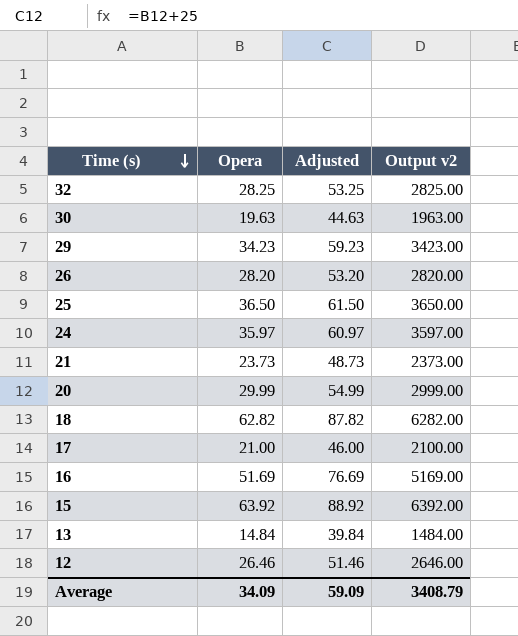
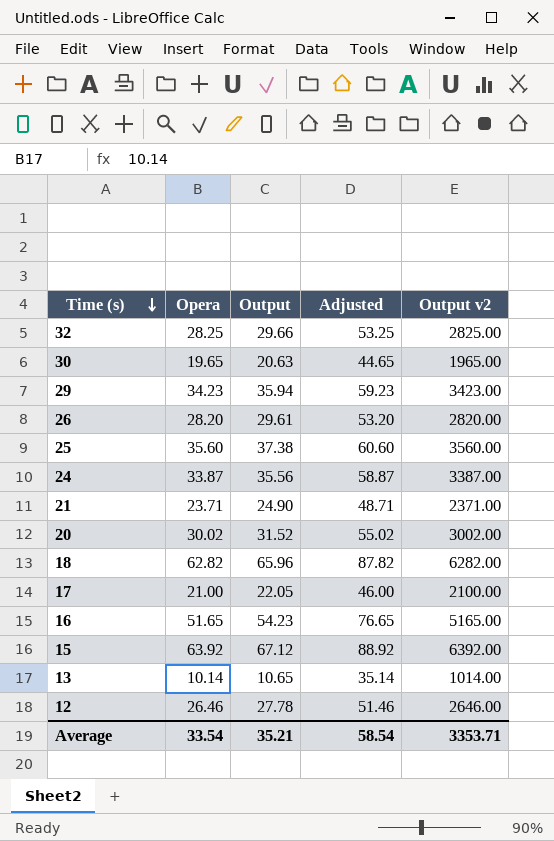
column Output | formula: none -> [Opera] * 1.05
30 | Opera: 19.63 -> 19.65
30 | Adjusted: 44.63 -> 44.65
30 | Output v2: 1963.00 -> 1965.00
25 | Opera: 36.50 -> 35.60
25 | Adjusted: 61.50 -> 60.60
25 | Output v2: 3650.00 -> 3560.00
24 | Opera: 35.97 -> 33.87
24 | Adjusted: 60.97 -> 58.87
24 | Output v2: 3597.00 -> 3387.00
21 | Opera: 23.73 -> 23.71
21 | Adjusted: 48.73 -> 48.71
21 | Output v2: 2373.00 -> 2371.00
20 | Opera: 29.99 -> 30.02
20 | Adjusted: 54.99 -> 55.02
20 | Output v2: 2999.00 -> 3002.00
16 | Opera: 51.69 -> 51.65
16 | Adjusted: 76.69 -> 76.65
16 | Output v2: 5169.00 -> 5165.00
13 | Opera: 14.84 -> 10.14
13 | Adjusted: 39.84 -> 35.14
13 | Output v2: 1484.00 -> 1014.00
Average | Opera: 34.09 -> 33.54
Average | Adjusted: 59.09 -> 58.54
Average | Output v2: 3408.79 -> 3353.71

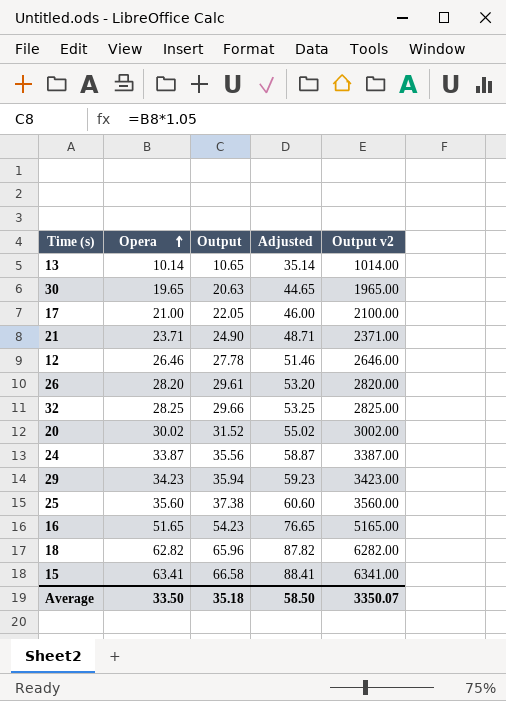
row order: Time (s) descending -> Opera ascending
15 | Opera: 63.92 -> 63.41
15 | Output: 67.12 -> 66.58
15 | Adjusted: 88.92 -> 88.41
15 | Output v2: 6392.00 -> 6341.00
Average | Opera: 33.54 -> 33.50
Average | Output: 35.21 -> 35.18
Average | Adjusted: 58.54 -> 58.50
Average | Output v2: 3353.71 -> 3350.07

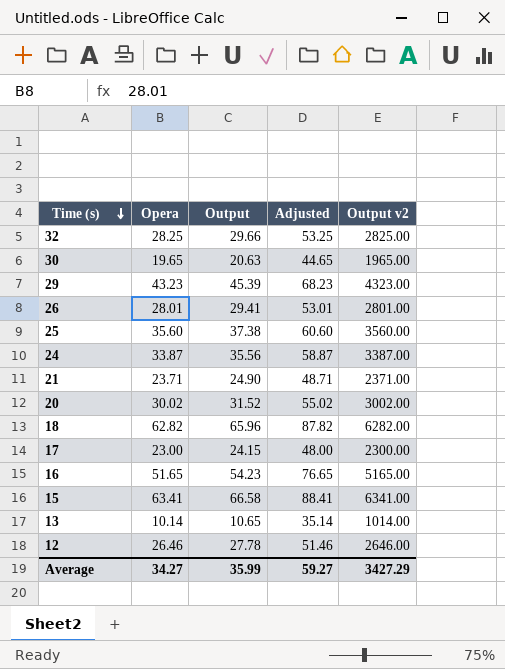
row order: Opera ascending -> Time (s) descending
29 | Opera: 34.23 -> 43.23
29 | Output: 35.94 -> 45.39
29 | Adjusted: 59.23 -> 68.23
29 | Output v2: 3423.00 -> 4323.00
26 | Opera: 28.20 -> 28.01
26 | Output: 29.61 -> 29.41
26 | Adjusted: 53.20 -> 53.01
26 | Output v2: 2820.00 -> 2801.00
17 | Opera: 21.00 -> 23.00
17 | Output: 22.05 -> 24.15
17 | Adjusted: 46.00 -> 48.00
17 | Output v2: 2100.00 -> 2300.00
Average | Opera: 33.50 -> 34.27
Average | Output: 35.18 -> 35.99
Average | Adjusted: 58.50 -> 59.27
Average | Output v2: 3350.07 -> 3427.29

